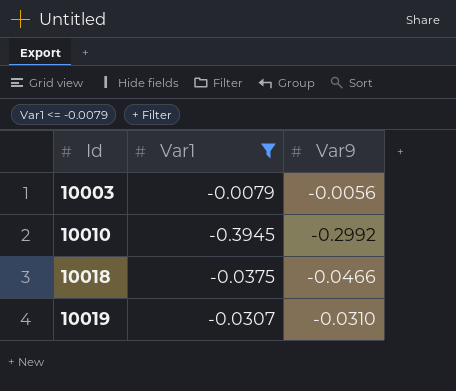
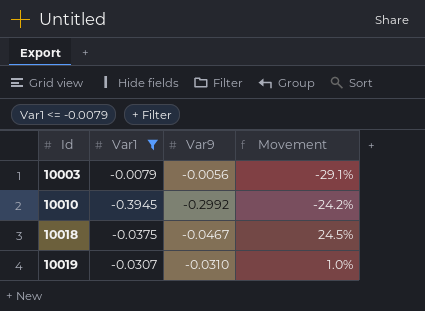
column Movement | formula: none -> ([Var9] - [Var1]) / [Var1]
10018 | Var9: -0.0466 -> -0.0467

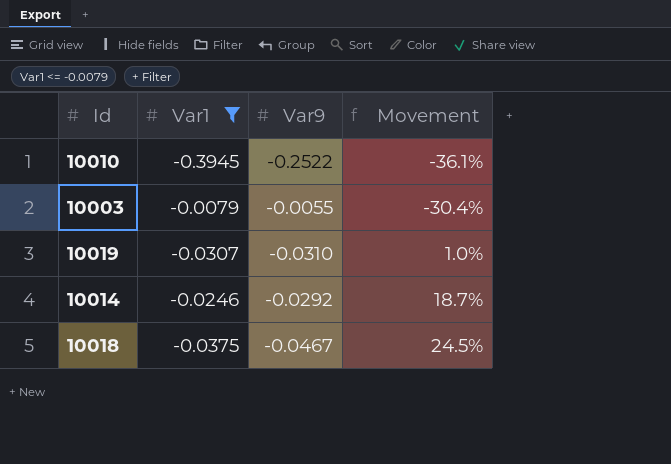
row order: Id ascending -> Movement ascending
10010 | Var9: -0.2992 -> -0.2522
10010 | Movement: -24.2% -> -36.1%
10003 | Var9: -0.0056 -> -0.0055
10003 | Movement: -29.1% -> -30.4%
row 10014: none -> -0.0246 | -0.0292 | 18.7%

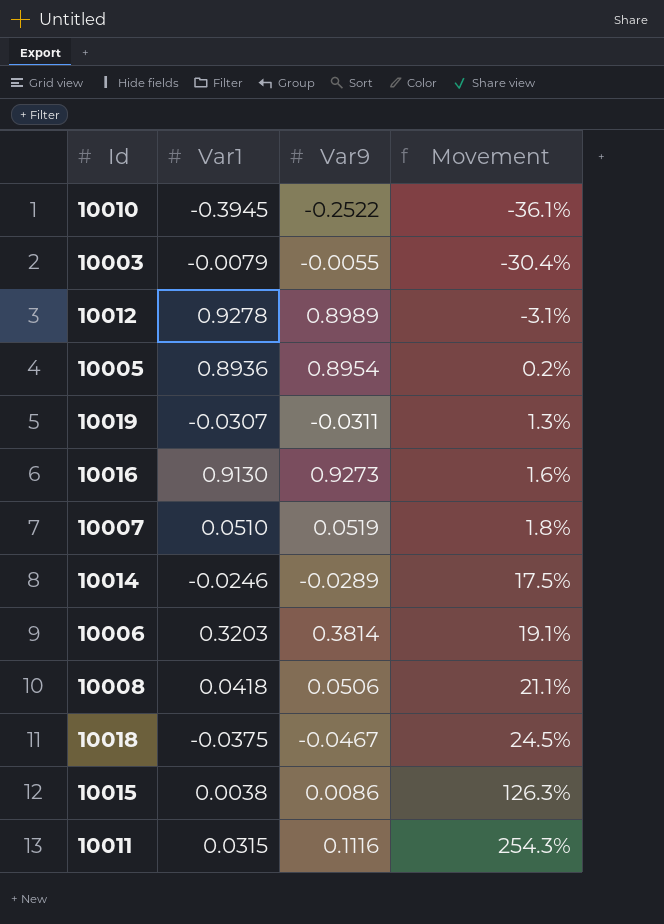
filter: Var1 <= -0.0079 -> none
10019 | Var9: -0.0310 -> -0.0311
10019 | Movement: 1.0% -> 1.3%
10014 | Var9: -0.0292 -> -0.0289
10014 | Movement: 18.7% -> 17.5%

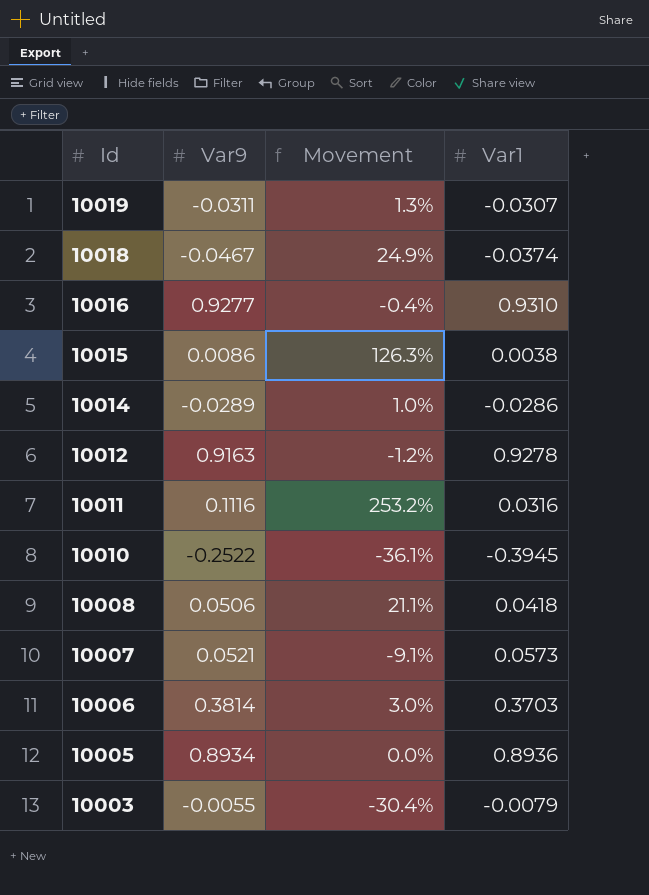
row order: Movement ascending -> Id descending
column Var1 | position: 2 -> 4
10018 | Movement: 24.5% -> 24.9%
10018 | Var1: -0.0375 -> -0.0374
10016 | Var9: 0.9273 -> 0.9277
10016 | Movement: 1.6% -> -0.4%
10016 | Var1: 0.9130 -> 0.9310
10014 | Movement: 17.5% -> 1.0%
10014 | Var1: -0.0246 -> -0.0286
10012 | Var9: 0.8989 -> 0.9163
10012 | Movement: -3.1% -> -1.2%
10011 | Movement: 254.3% -> 253.2%
10011 | Var1: 0.0315 -> 0.0316
10007 | Var9: 0.0519 -> 0.0521
10007 | Movement: 1.8% -> -9.1%
10007 | Var1: 0.0510 -> 0.0573
10006 | Movement: 19.1% -> 3.0%
10006 | Var1: 0.3203 -> 0.3703
10005 | Var9: 0.8954 -> 0.8934
10005 | Movement: 0.2% -> 0.0%

